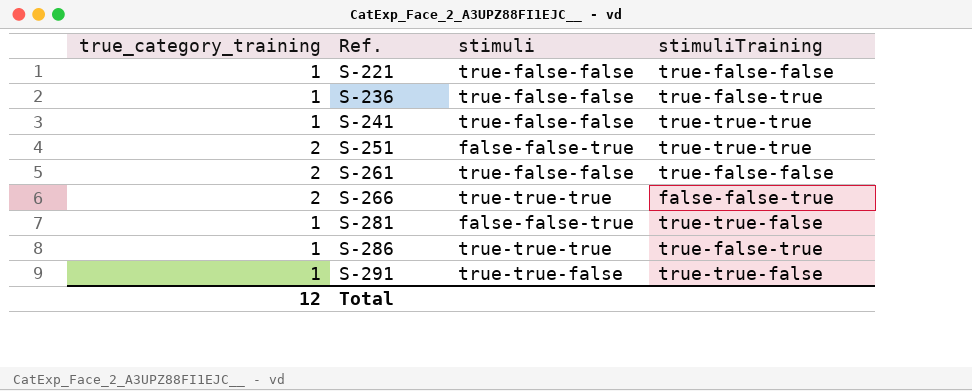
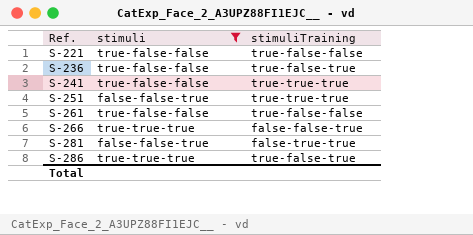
filter: none -> stimuli != true-true-false
column true_category_training | position: 1 -> none
S-281 | stimuliTraining: true-true-false -> false-true-true

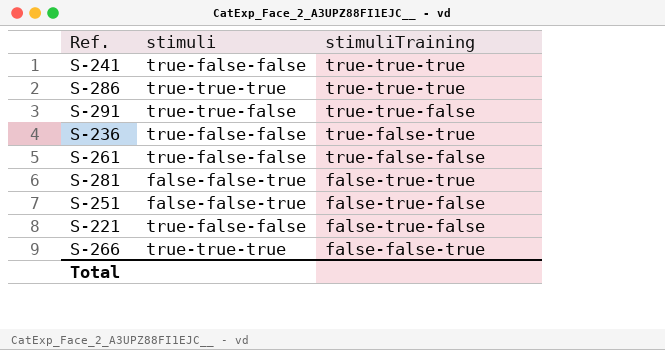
filter: stimuli != true-true-false -> none
row order: Ref. ascending -> stimuliTraining descending
S-286 | stimuliTraining: true-false-true -> true-true-true
S-251 | stimuliTraining: true-true-true -> false-true-false
S-221 | stimuliTraining: true-false-false -> false-true-false

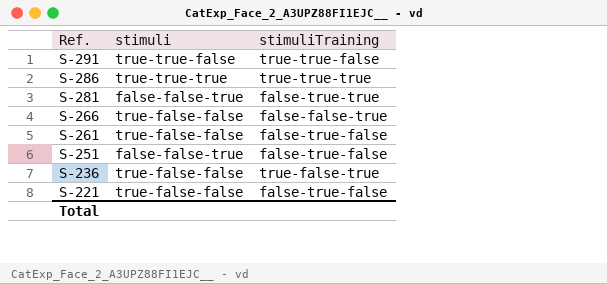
row order: stimuliTraining descending -> Ref. descending
row S-241: true-false-false | true-true-true -> none
S-266 | stimuli: true-true-true -> true-false-false
S-261 | stimuliTraining: true-false-false -> false-true-false

